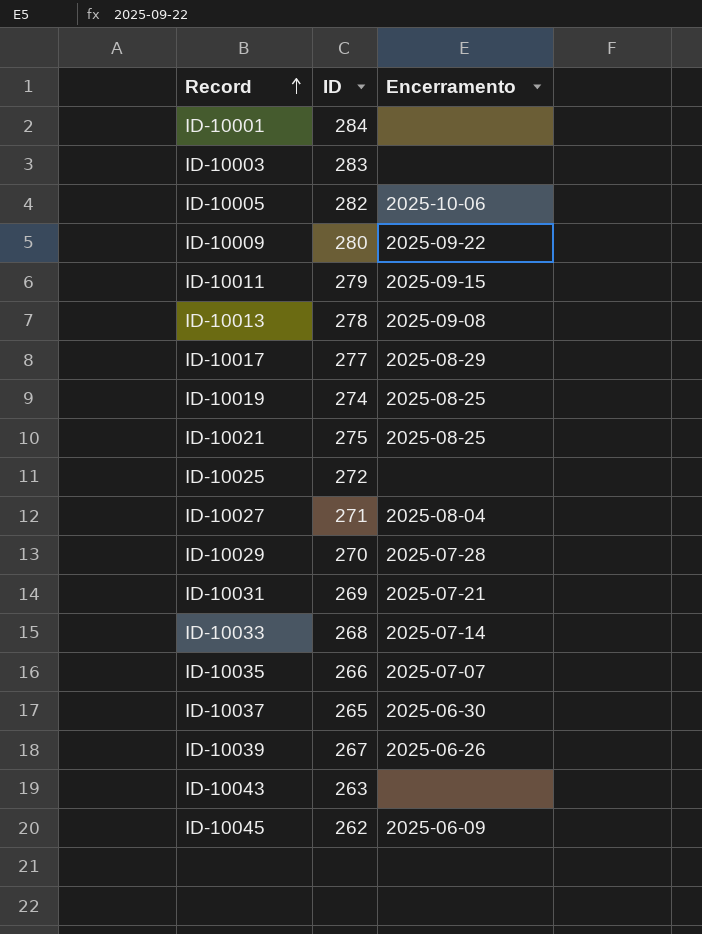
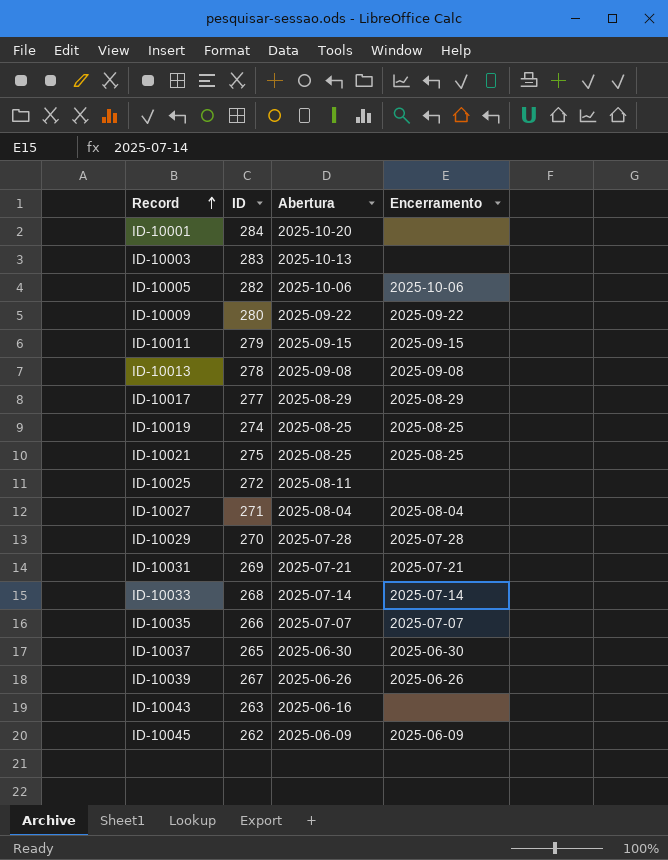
column Abertura | position: none -> 3

